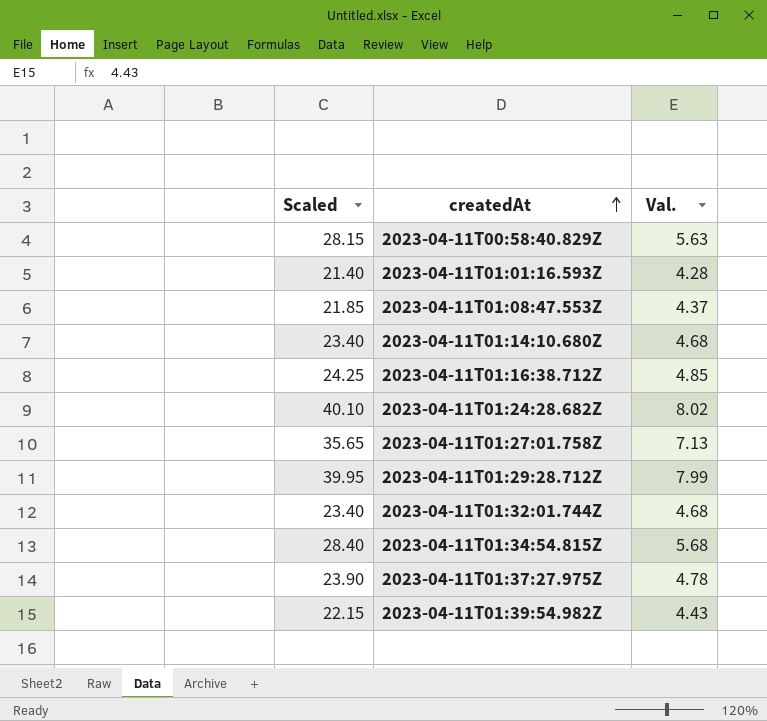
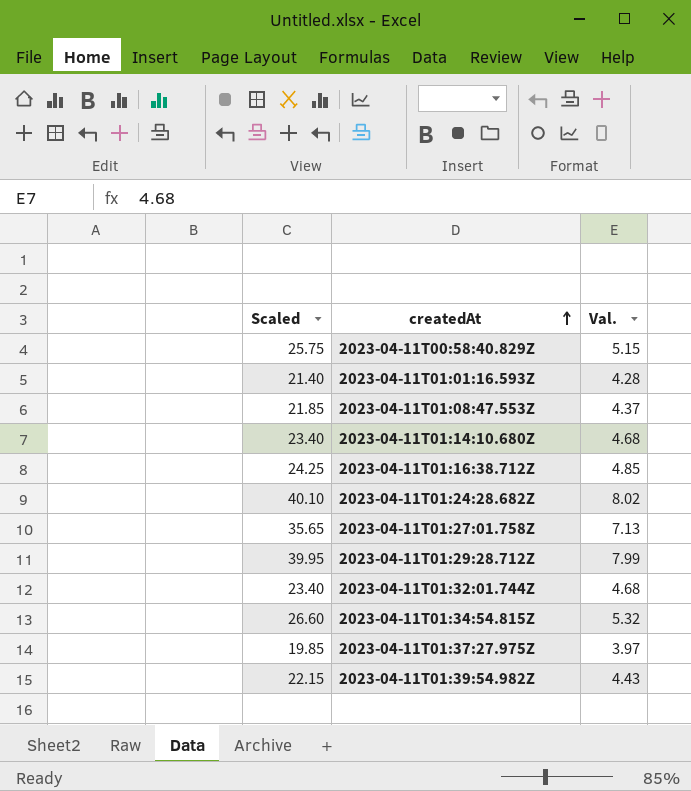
2023-04-11T00:58:40.829Z | Scaled: 28.15 -> 25.75
2023-04-11T00:58:40.829Z | Val.: 5.63 -> 5.15
2023-04-11T01:34:54.815Z | Scaled: 28.40 -> 26.60
2023-04-11T01:34:54.815Z | Val.: 5.68 -> 5.32
2023-04-11T01:37:27.975Z | Scaled: 23.90 -> 19.85
2023-04-11T01:37:27.975Z | Val.: 4.78 -> 3.97

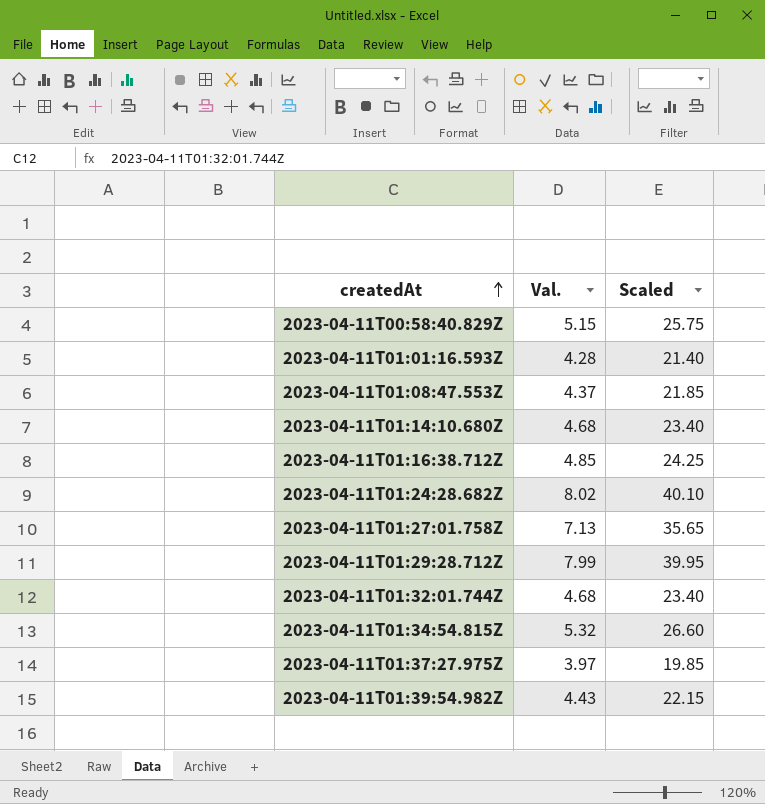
column Scaled | position: 1 -> 3

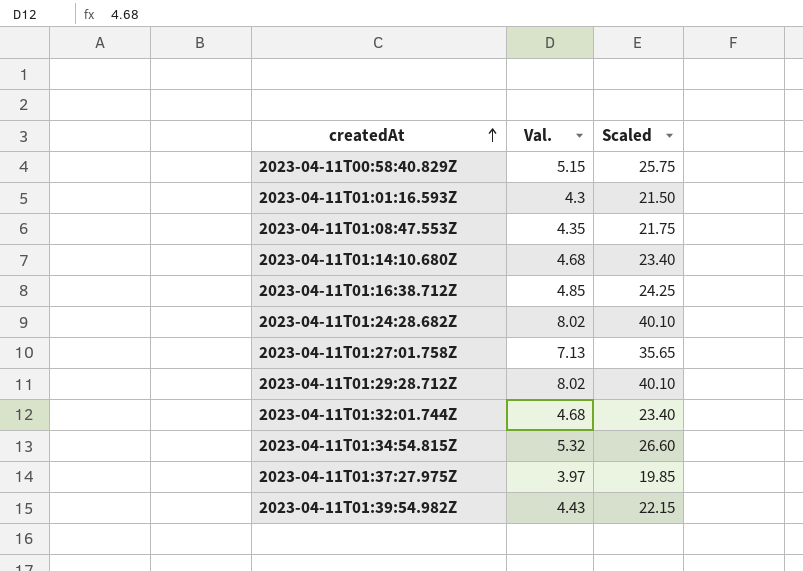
2023-04-11T01:01:16.593Z | Val.: 4.28 -> 4.3
2023-04-11T01:01:16.593Z | Scaled: 21.40 -> 21.50
2023-04-11T01:08:47.553Z | Val.: 4.37 -> 4.35
2023-04-11T01:08:47.553Z | Scaled: 21.85 -> 21.75
2023-04-11T01:29:28.712Z | Val.: 7.99 -> 8.02
2023-04-11T01:29:28.712Z | Scaled: 39.95 -> 40.10

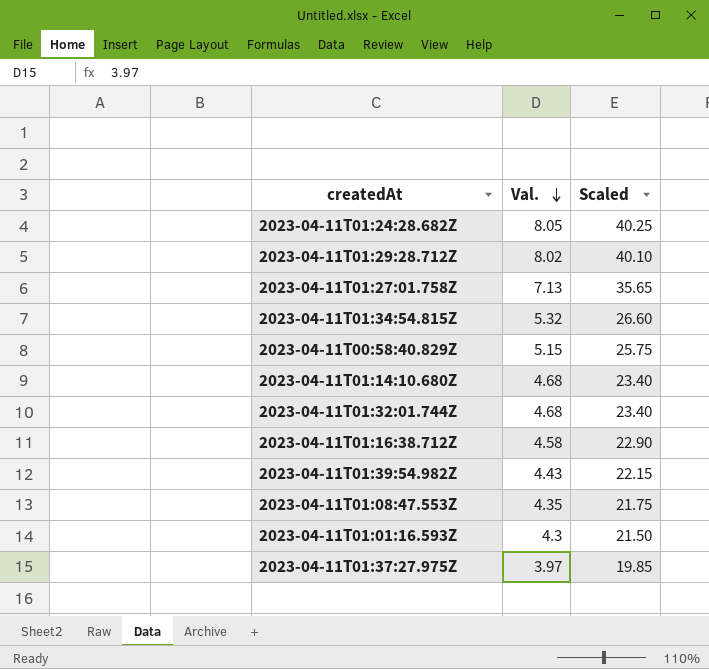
row order: createdAt ascending -> Val. descending
2023-04-11T01:24:28.682Z | Val.: 8.02 -> 8.05
2023-04-11T01:24:28.682Z | Scaled: 40.10 -> 40.25
2023-04-11T01:16:38.712Z | Val.: 4.85 -> 4.58
2023-04-11T01:16:38.712Z | Scaled: 24.25 -> 22.90

